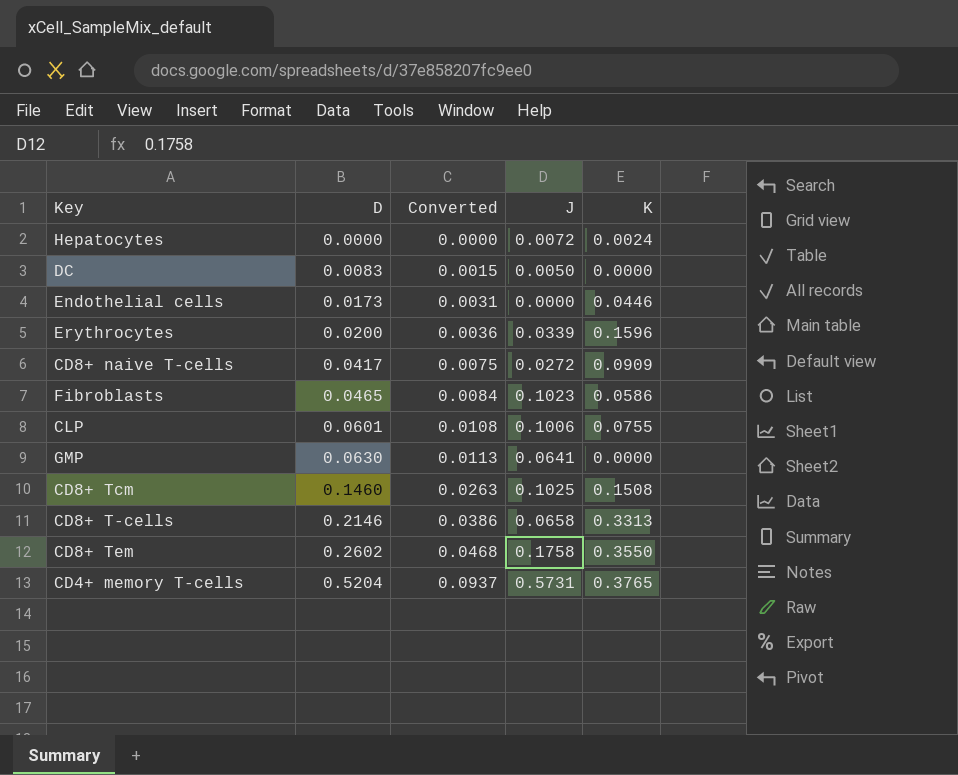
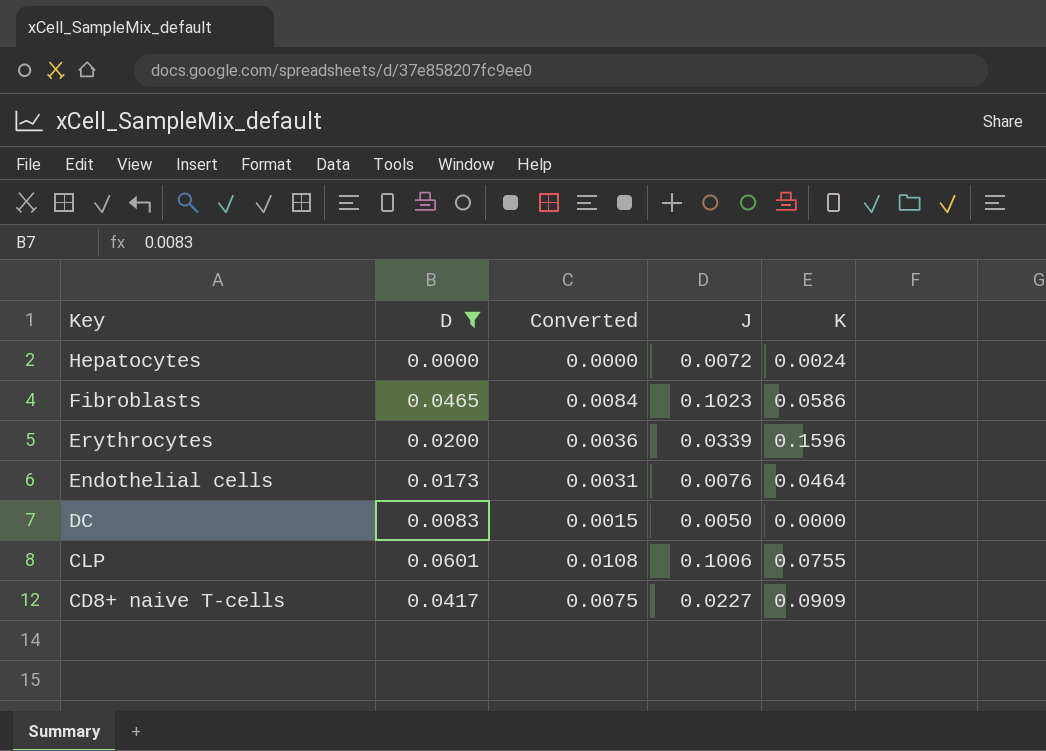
filter: none -> D <= 0.0601
row order: D ascending -> Key descending
Endothelial cells | J: 0.0000 -> 0.0076
Endothelial cells | K: 0.0446 -> 0.0464
CD8+ naive T-cells | J: 0.0272 -> 0.0227

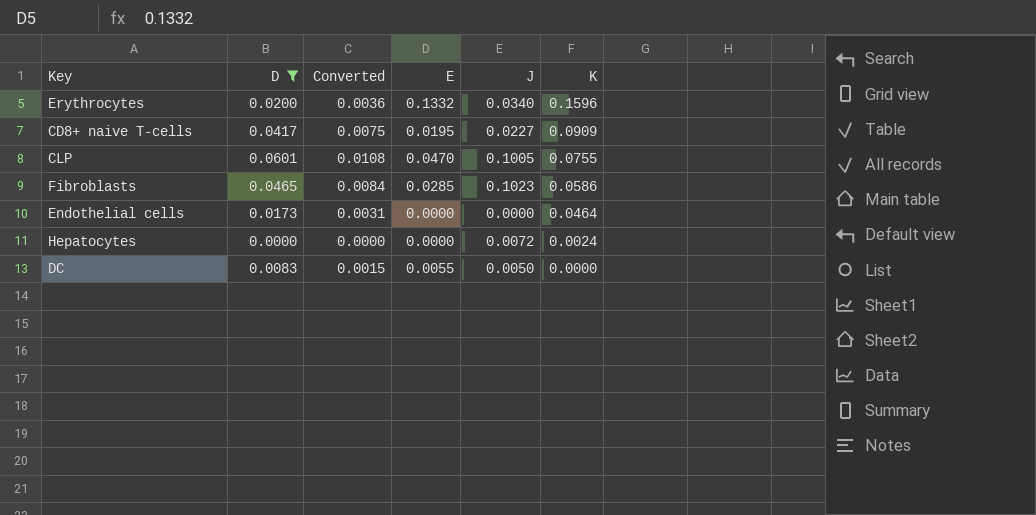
row order: Key descending -> K descending
column E | position: none -> 4
Erythrocytes | J: 0.0339 -> 0.0340
CLP | J: 0.1006 -> 0.1005
Endothelial cells | J: 0.0076 -> 0.0000

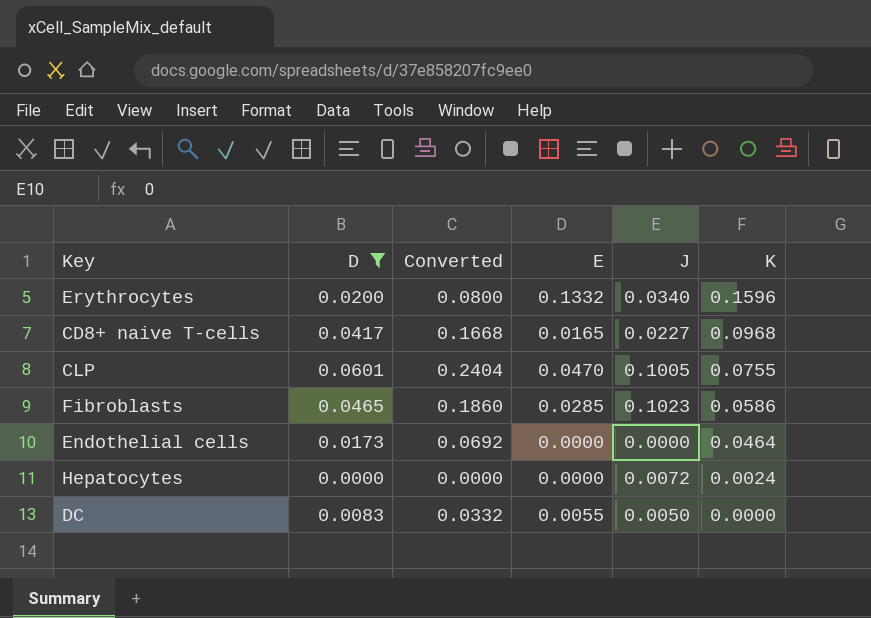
column Converted | formula: [D] * 0.18 -> [D] * 4
CD8+ naive T-cells | E: 0.0195 -> 0.0165
CD8+ naive T-cells | K: 0.0909 -> 0.0968

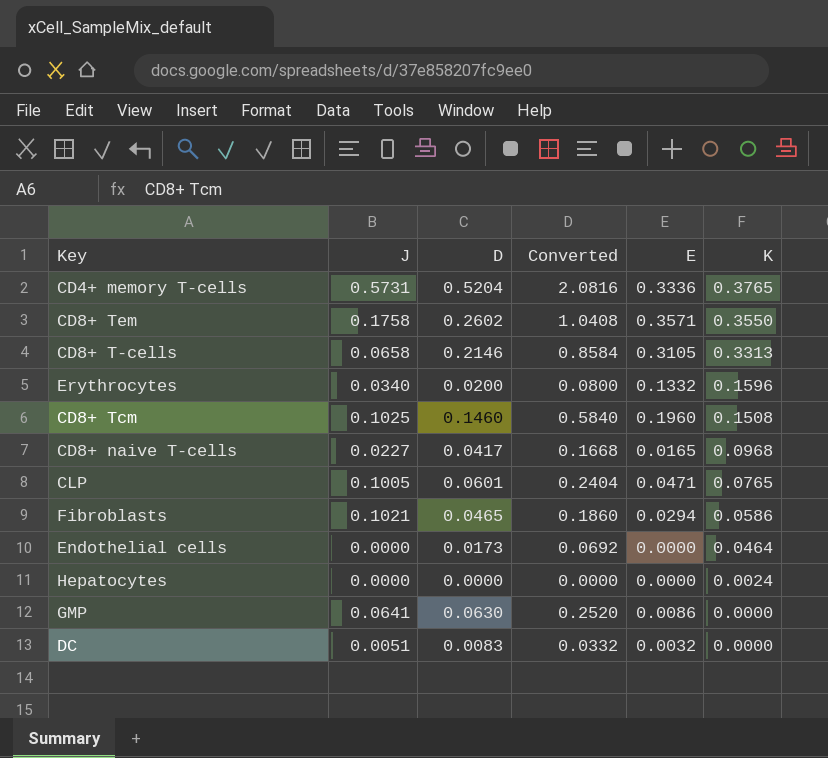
filter: D <= 0.0601 -> none
column J | position: 5 -> 2
CLP | E: 0.0470 -> 0.0471
CLP | K: 0.0755 -> 0.0765
Fibroblasts | J: 0.1023 -> 0.1021
Fibroblasts | E: 0.0285 -> 0.0294
Hepatocytes | J: 0.0072 -> 0.0000
DC | J: 0.0050 -> 0.0051
DC | E: 0.0055 -> 0.0032

